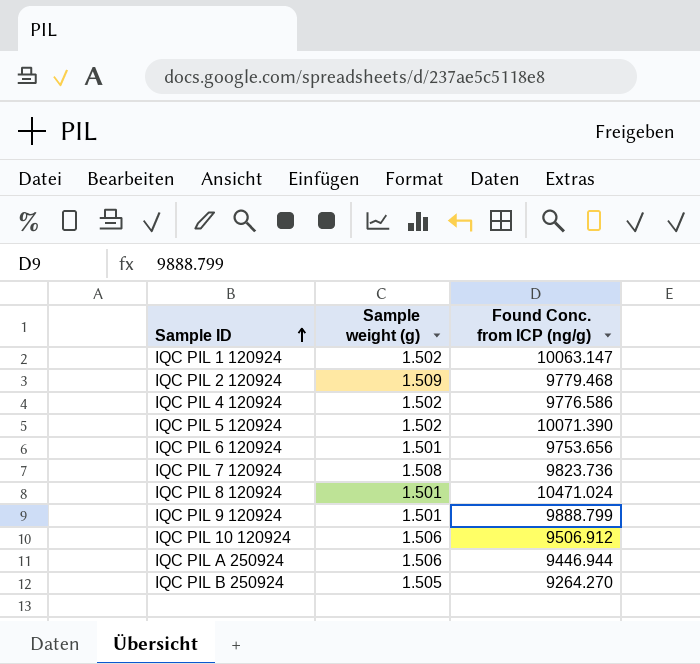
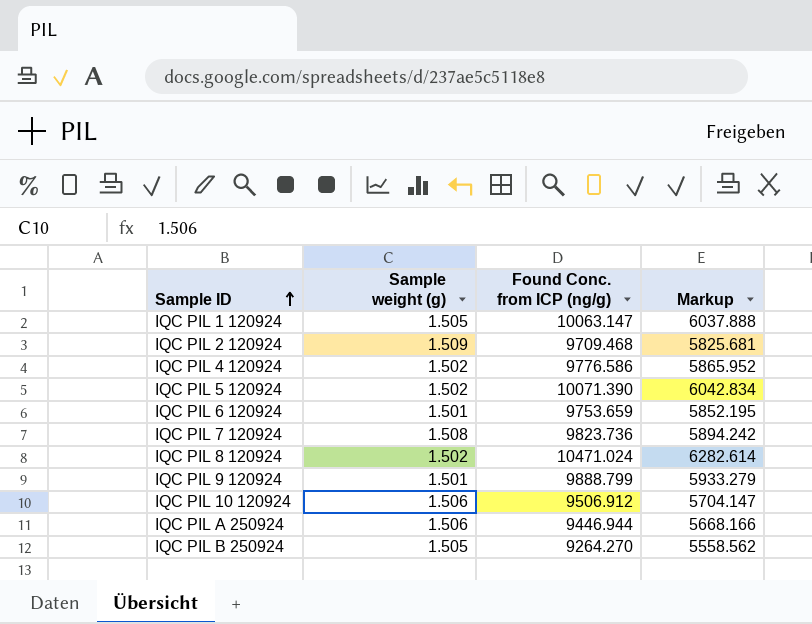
column Markup | formula: none -> [Found Conc. from ICP (ng/g)] * 0.6
IQC PIL 1 120924 | Sample weight (g): 1.502 -> 1.505
IQC PIL 2 120924 | Found Conc. from ICP (ng/g): 9779.468 -> 9709.468
IQC PIL 6 120924 | Found Conc. from ICP (ng/g): 9753.656 -> 9753.659
IQC PIL 8 120924 | Sample weight (g): 1.501 -> 1.502

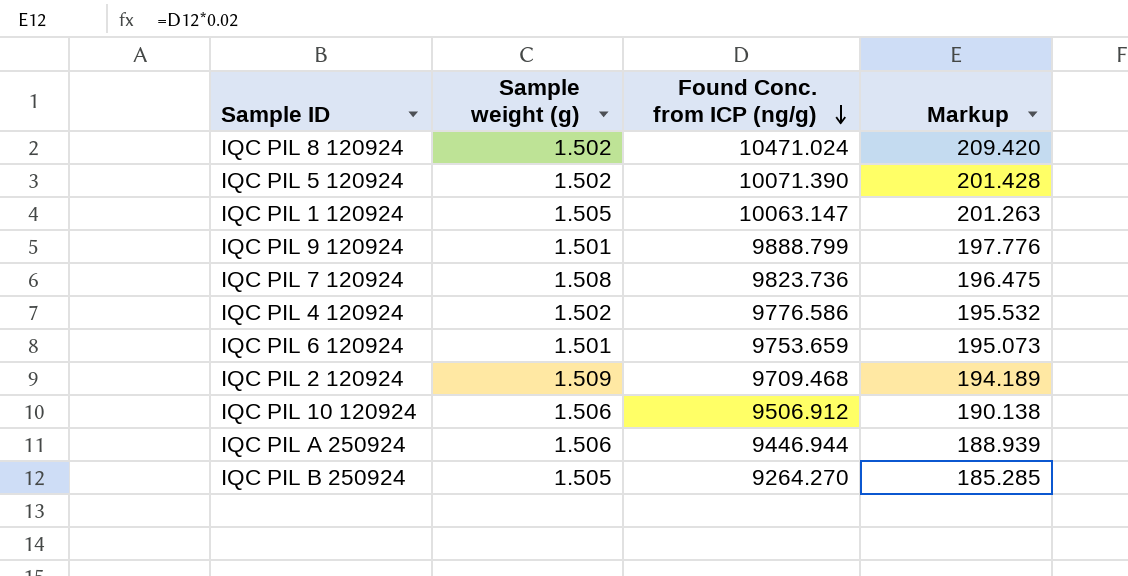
row order: Sample ID ascending -> Found Conc. from ICP (ng/g) descending
column Markup | formula: [Found Conc. from ICP (ng/g)] * 0.6 -> [Found Conc. from ICP (ng/g)] * 0.02

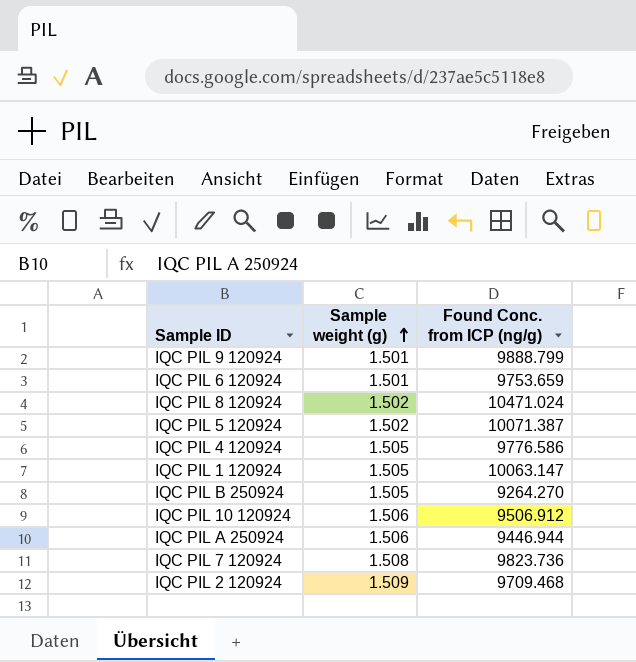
row order: Found Conc. from ICP (ng/g) descending -> Sample weight (g) ascending
column Markup | formula: [Found Conc. from ICP (ng/g)] * 0.02 -> none
IQC PIL 5 120924 | Found Conc. from ICP (ng/g): 10071.390 -> 10071.387
IQC PIL 4 120924 | Sample weight (g): 1.502 -> 1.505

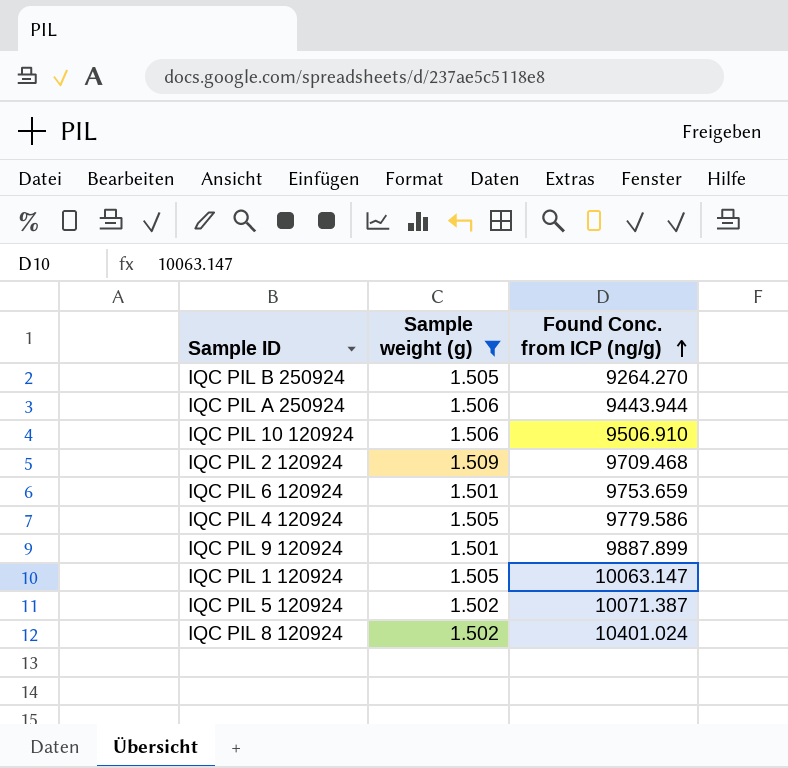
filter: none -> Sample weight (g) != 1.508
row order: Sample weight (g) ascending -> Found Conc. from ICP (ng/g) ascending
IQC PIL A 250924 | Found Conc. from ICP (ng/g): 9446.944 -> 9443.944
IQC PIL 10 120924 | Found Conc. from ICP (ng/g): 9506.912 -> 9506.910
IQC PIL 4 120924 | Found Conc. from ICP (ng/g): 9776.586 -> 9779.586
IQC PIL 9 120924 | Found Conc. from ICP (ng/g): 9888.799 -> 9887.899
IQC PIL 8 120924 | Found Conc. from ICP (ng/g): 10471.024 -> 10401.024

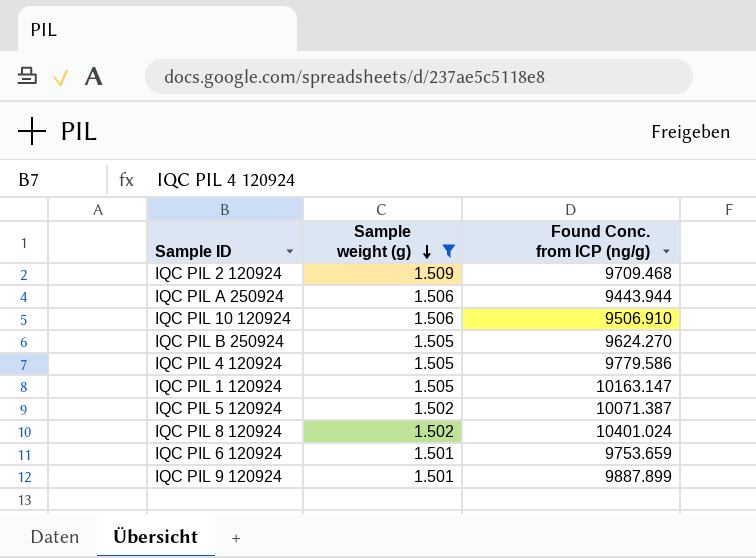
row order: Found Conc. from ICP (ng/g) ascending -> Sample weight (g) descending
IQC PIL B 250924 | Found Conc. from ICP (ng/g): 9264.270 -> 9624.270
IQC PIL 1 120924 | Found Conc. from ICP (ng/g): 10063.147 -> 10163.147

